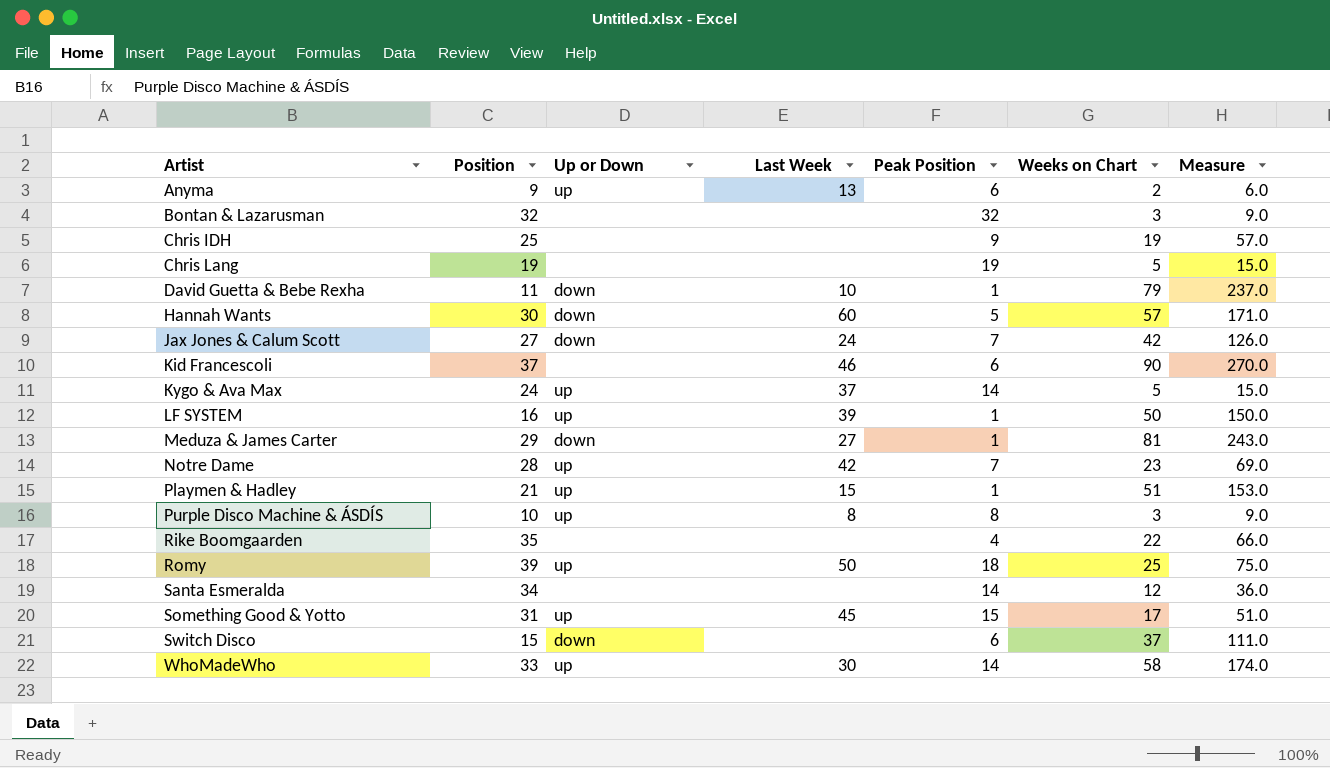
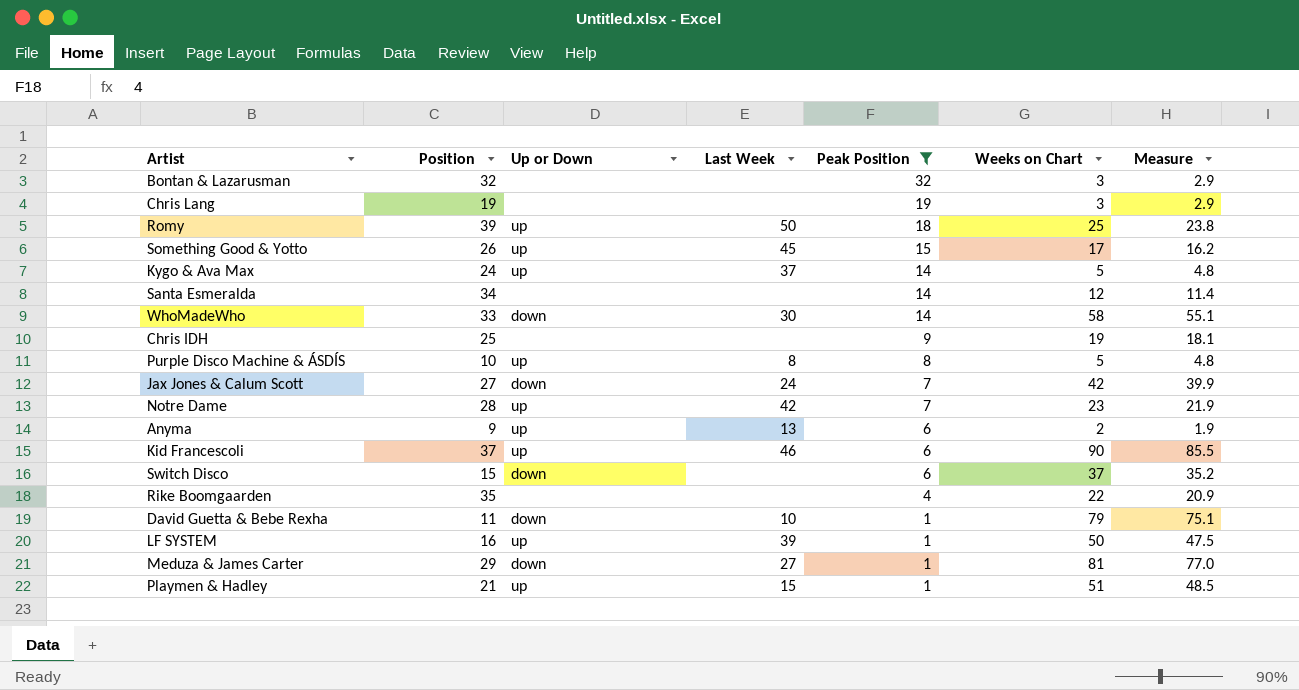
filter: none -> Peak Position != 5
row order: Artist ascending -> Peak Position descending
column Measure | formula: [Weeks on Chart] * 3 -> [Weeks on Chart] * 0.95
Chris Lang | Weeks on Chart: 5 -> 3
Something Good & Yotto | Position: 31 -> 26
WhoMadeWho | Up or Down: up -> down
Purple Disco Machine & ÁSDÍS | Weeks on Chart: 3 -> 5
Kid Francescoli | Up or Down: none -> up

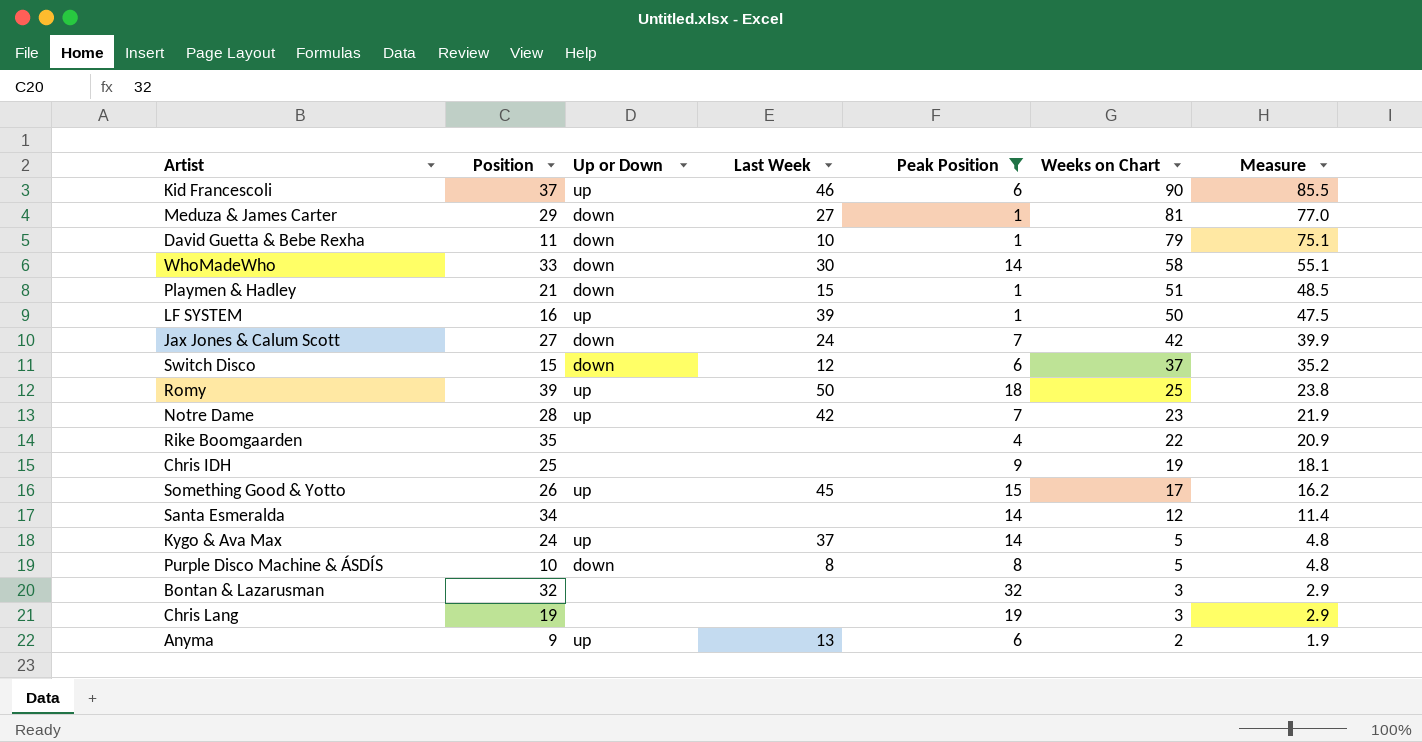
row order: Peak Position descending -> Weeks on Chart descending
Playmen & Hadley | Up or Down: up -> down
Switch Disco | Last Week: none -> 12
Purple Disco Machine & ÁSDÍS | Up or Down: up -> down

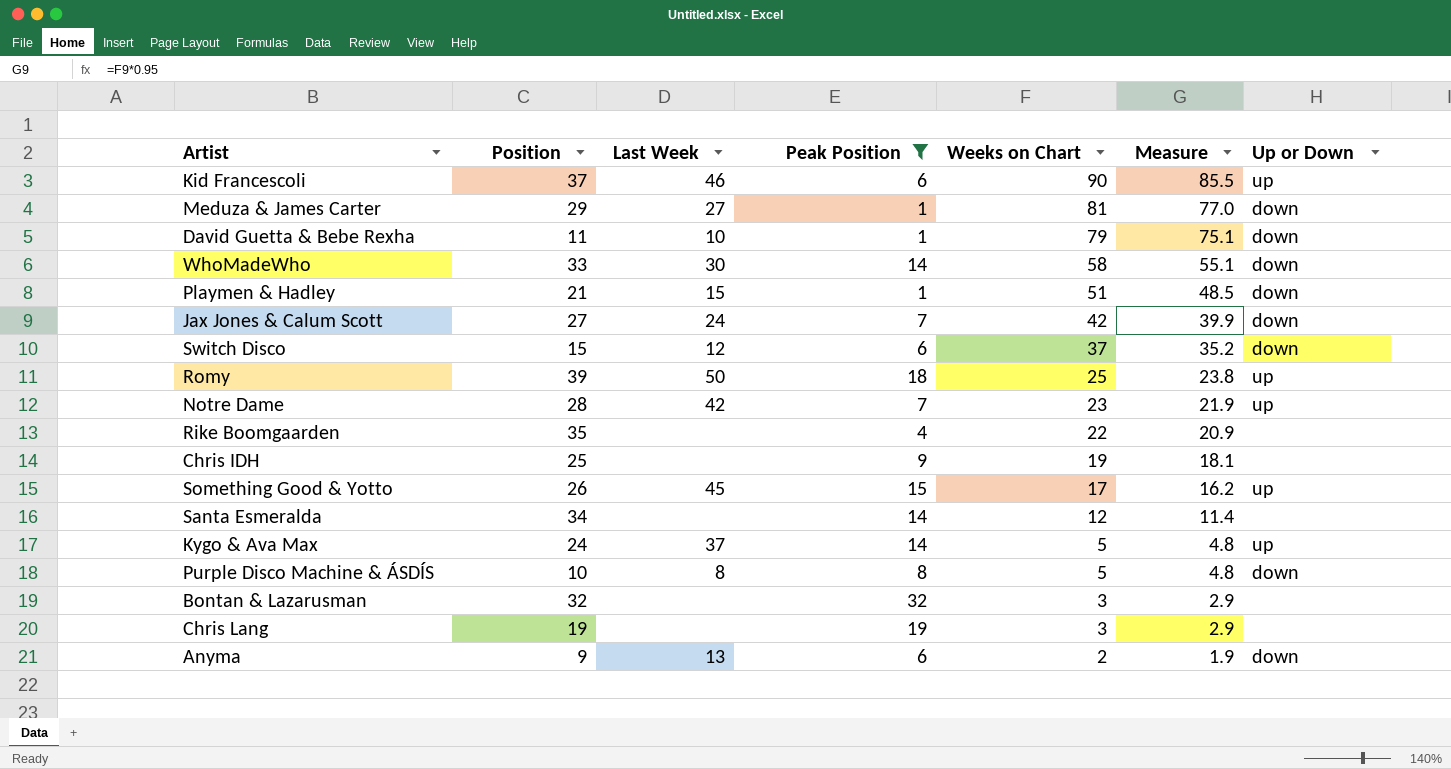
column Up or Down | position: 3 -> 7
row LF SYSTEM: 16 | up | 39 | 1 | 50 | 47.5 -> none
Anyma | Up or Down: up -> down

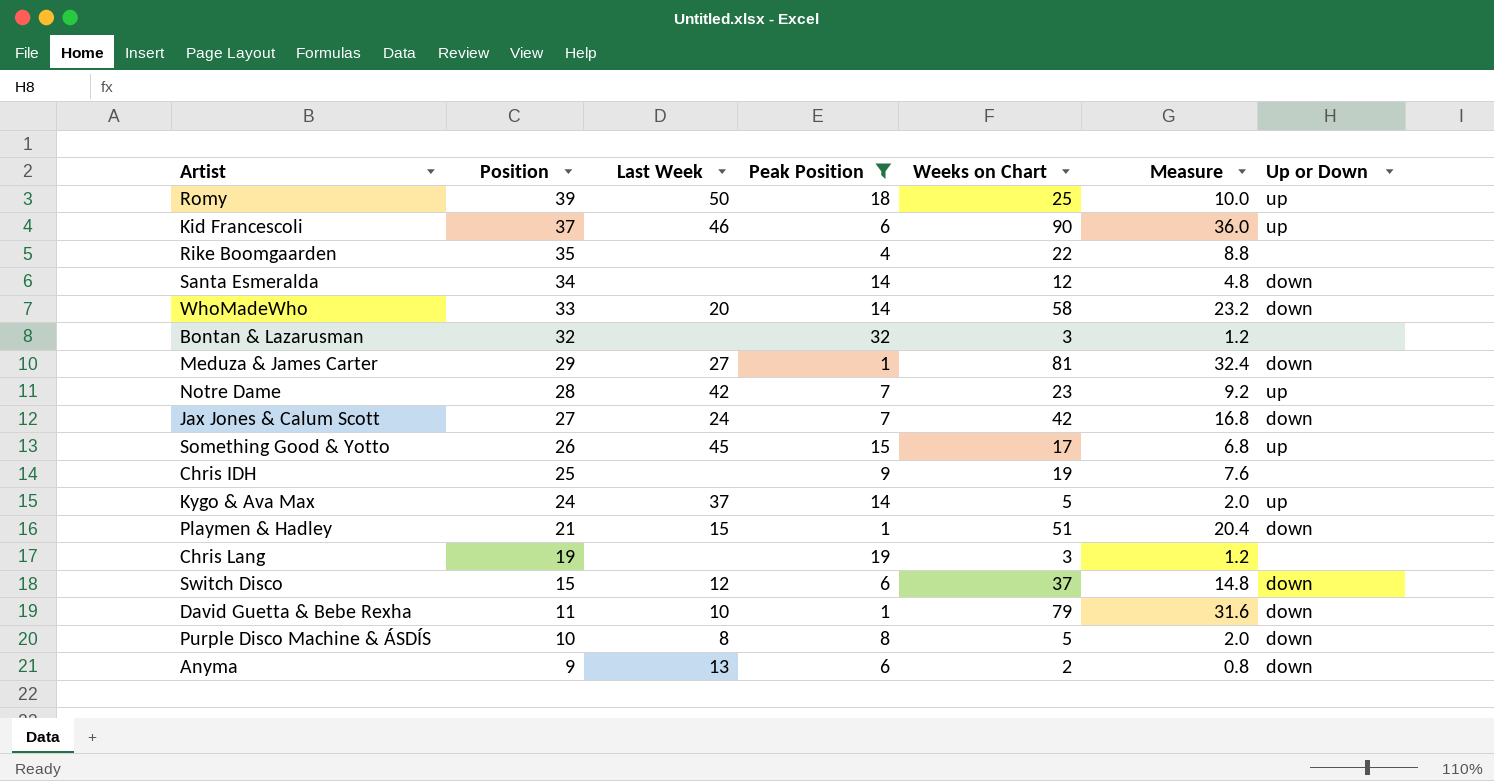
row order: Weeks on Chart descending -> Position descending
column Measure | formula: [Weeks on Chart] * 0.95 -> [Weeks on Chart] * 0.4
Santa Esmeralda | Up or Down: none -> down
WhoMadeWho | Last Week: 30 -> 20

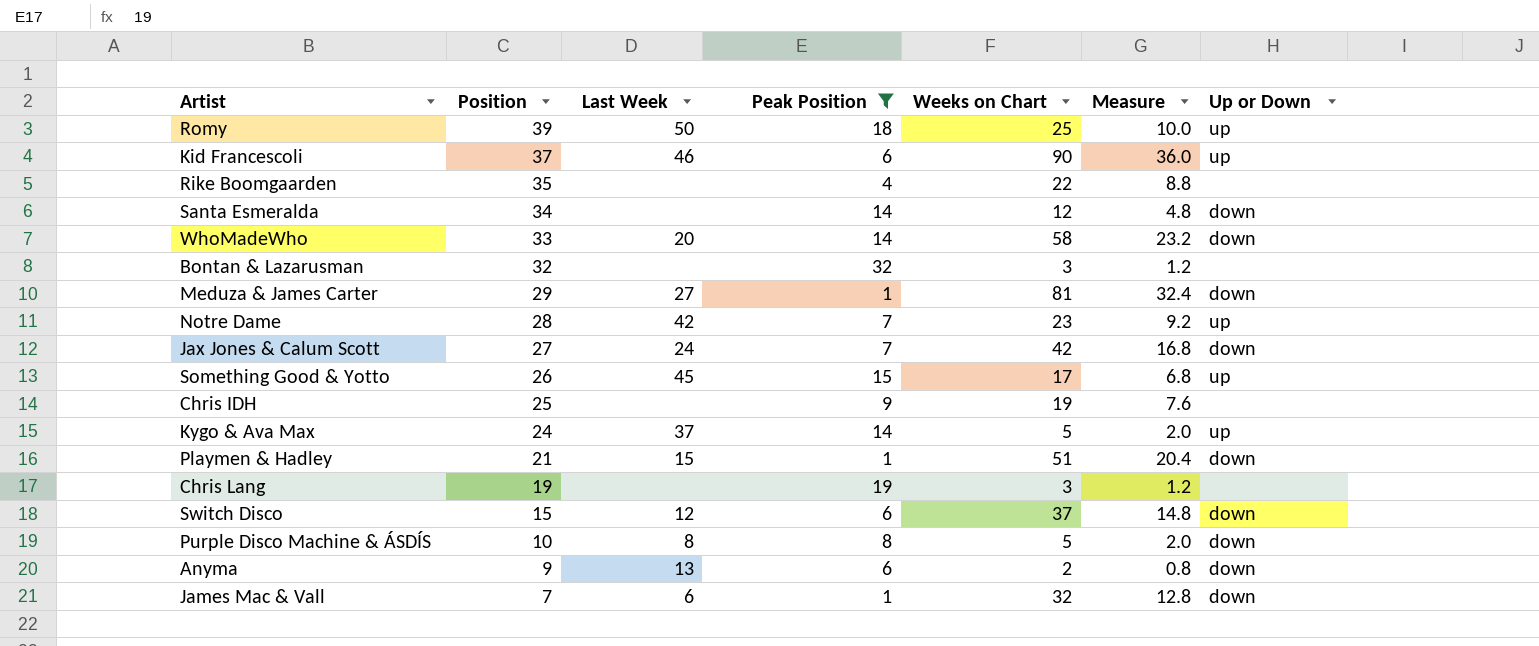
row David Guetta & Bebe Rexha: 11 | 10 | 1 | 79 | 31.6 | down -> none
row James Mac & Vall: none -> 7 | 6 | 1 | 32 | 12.8 | down

